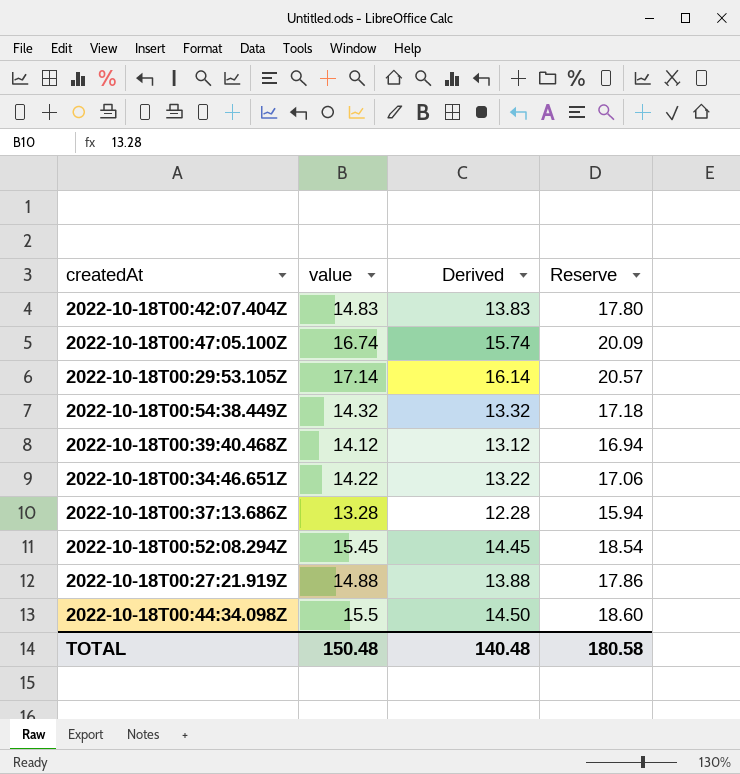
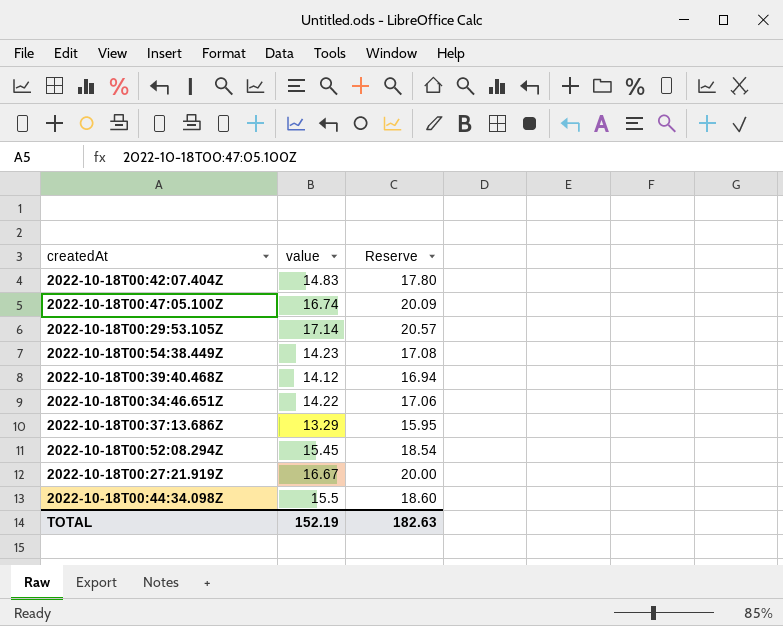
column Derived | formula: [value] - 1 -> none
2022-10-18T00:54:38.449Z | value: 14.32 -> 14.23
2022-10-18T00:54:38.449Z | Reserve: 17.18 -> 17.08
2022-10-18T00:37:13.686Z | value: 13.28 -> 13.29
2022-10-18T00:37:13.686Z | Reserve: 15.94 -> 15.95
2022-10-18T00:27:21.919Z | value: 14.88 -> 16.67
2022-10-18T00:27:21.919Z | Reserve: 17.86 -> 20.00
TOTAL | value: 150.48 -> 152.19
TOTAL | Reserve: 180.58 -> 182.63

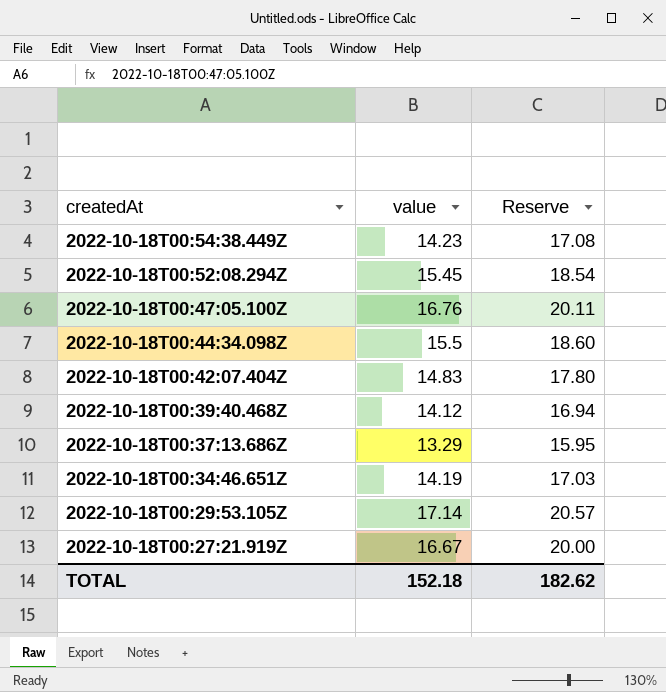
row order: none -> createdAt descending
2022-10-18T00:47:05.100Z | value: 16.74 -> 16.76
2022-10-18T00:47:05.100Z | Reserve: 20.09 -> 20.11
2022-10-18T00:34:46.651Z | value: 14.22 -> 14.19
2022-10-18T00:34:46.651Z | Reserve: 17.06 -> 17.03
TOTAL | value: 152.19 -> 152.18
TOTAL | Reserve: 182.63 -> 182.62

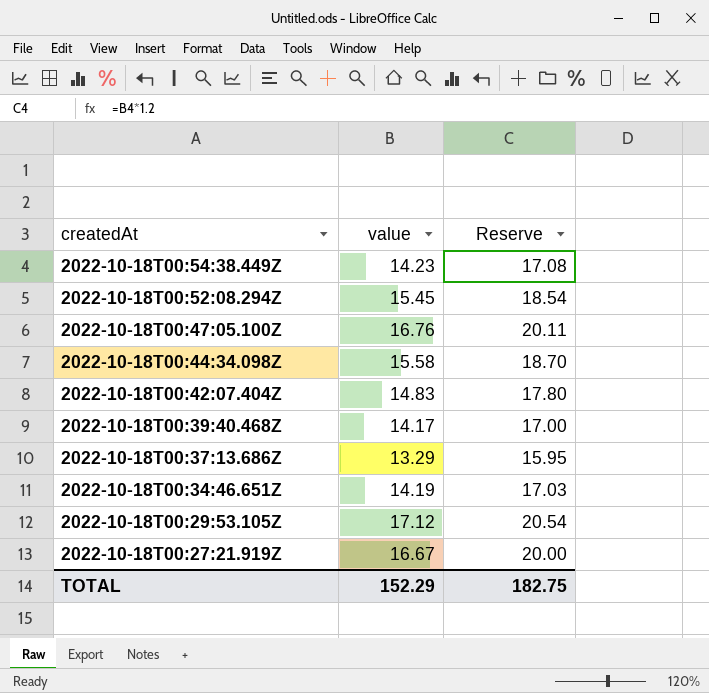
2022-10-18T00:44:34.098Z | value: 15.5 -> 15.58
2022-10-18T00:44:34.098Z | Reserve: 18.60 -> 18.70
2022-10-18T00:39:40.468Z | value: 14.12 -> 14.17
2022-10-18T00:39:40.468Z | Reserve: 16.94 -> 17.00
2022-10-18T00:29:53.105Z | value: 17.14 -> 17.12
2022-10-18T00:29:53.105Z | Reserve: 20.57 -> 20.54
TOTAL | value: 152.18 -> 152.29
TOTAL | Reserve: 182.62 -> 182.75

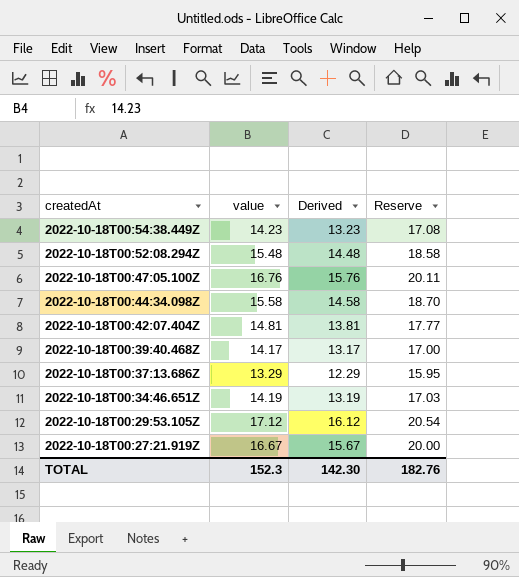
column Derived | formula: none -> [value] - 1
2022-10-18T00:52:08.294Z | value: 15.45 -> 15.48
2022-10-18T00:52:08.294Z | Reserve: 18.54 -> 18.58
2022-10-18T00:42:07.404Z | value: 14.83 -> 14.81
2022-10-18T00:42:07.404Z | Reserve: 17.80 -> 17.77
TOTAL | value: 152.29 -> 152.3
TOTAL | Reserve: 182.75 -> 182.76

